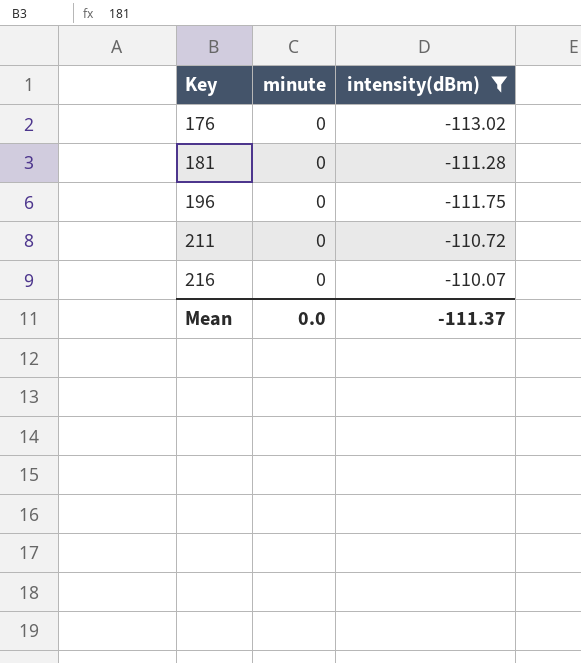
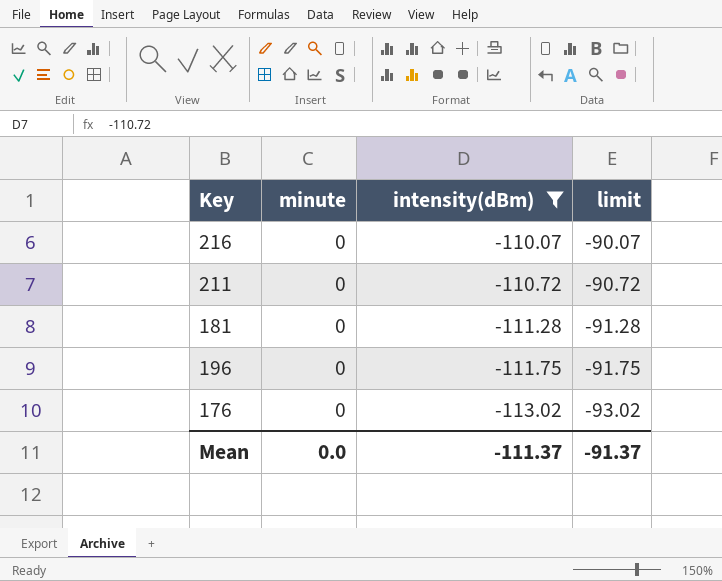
row order: Key ascending -> intensity(dBm) descending
column limit | formula: none -> [intensity(dBm)] + 20

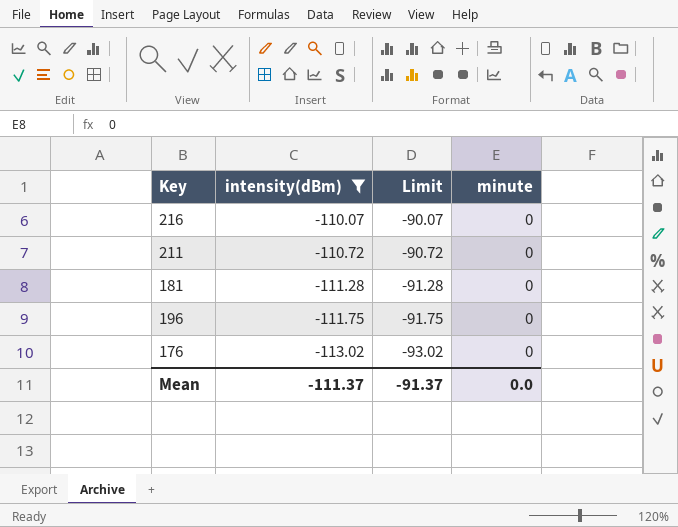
column name: limit -> Limit
column minute | position: 2 -> 4

